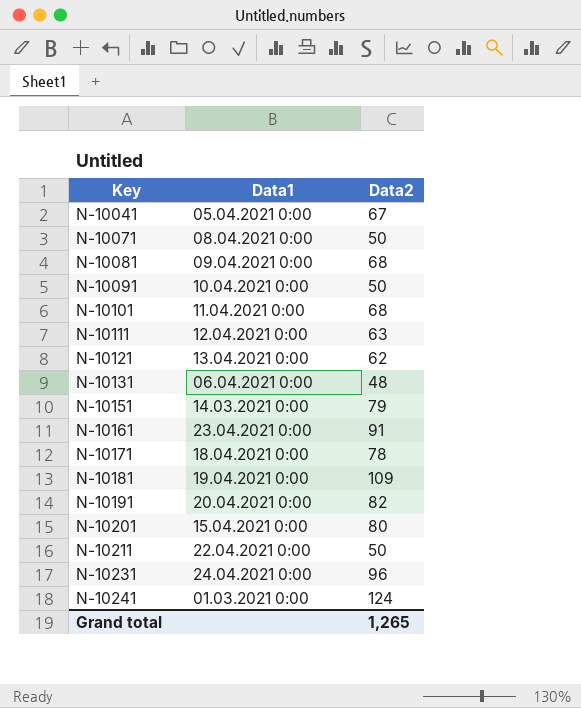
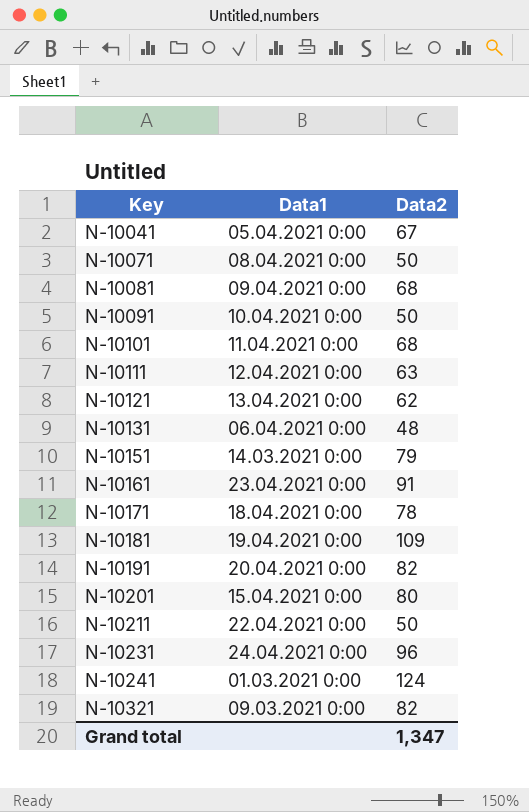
row N-10321: none -> 09.03.2021 0:00 | 82
Grand total | Data2: 1,265 -> 1,347

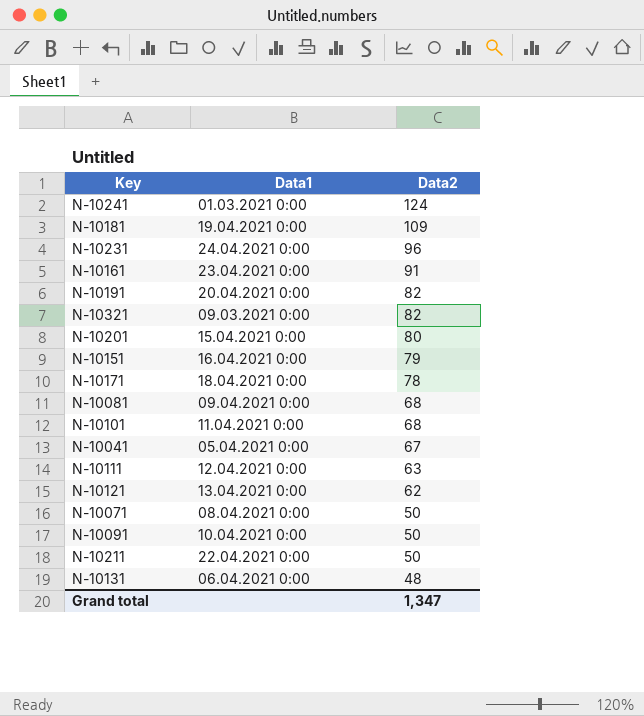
row order: Key ascending -> Data2 descending
N-10151 | Data1: 14.03.2021 0:00 -> 16.04.2021 0:00

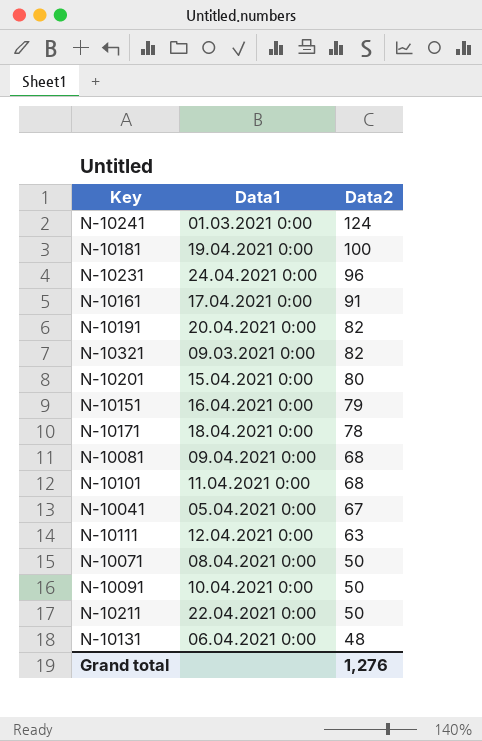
row N-10121: 13.04.2021 0:00 | 62 -> none
N-10181 | Data2: 109 -> 100
N-10161 | Data1: 23.04.2021 0:00 -> 17.04.2021 0:00
Grand total | Data2: 1,347 -> 1,276

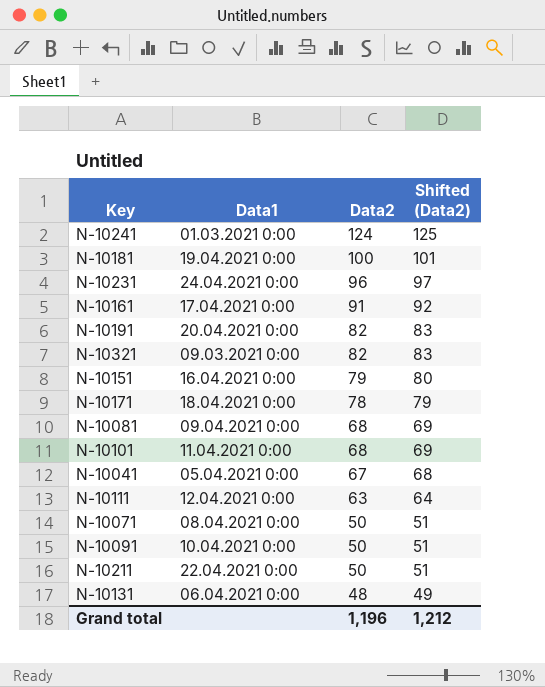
column Shifted (Data2) | formula: none -> [Data2] + 1
row N-10201: 15.04.2021 0:00 | 80 -> none
Grand total | Data2: 1,276 -> 1,196

